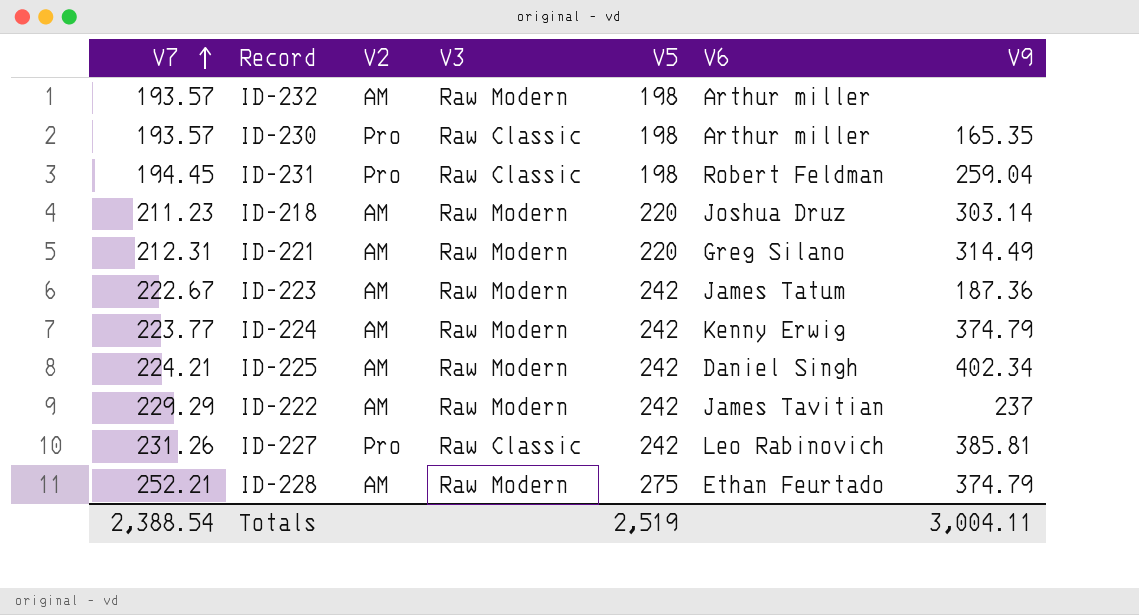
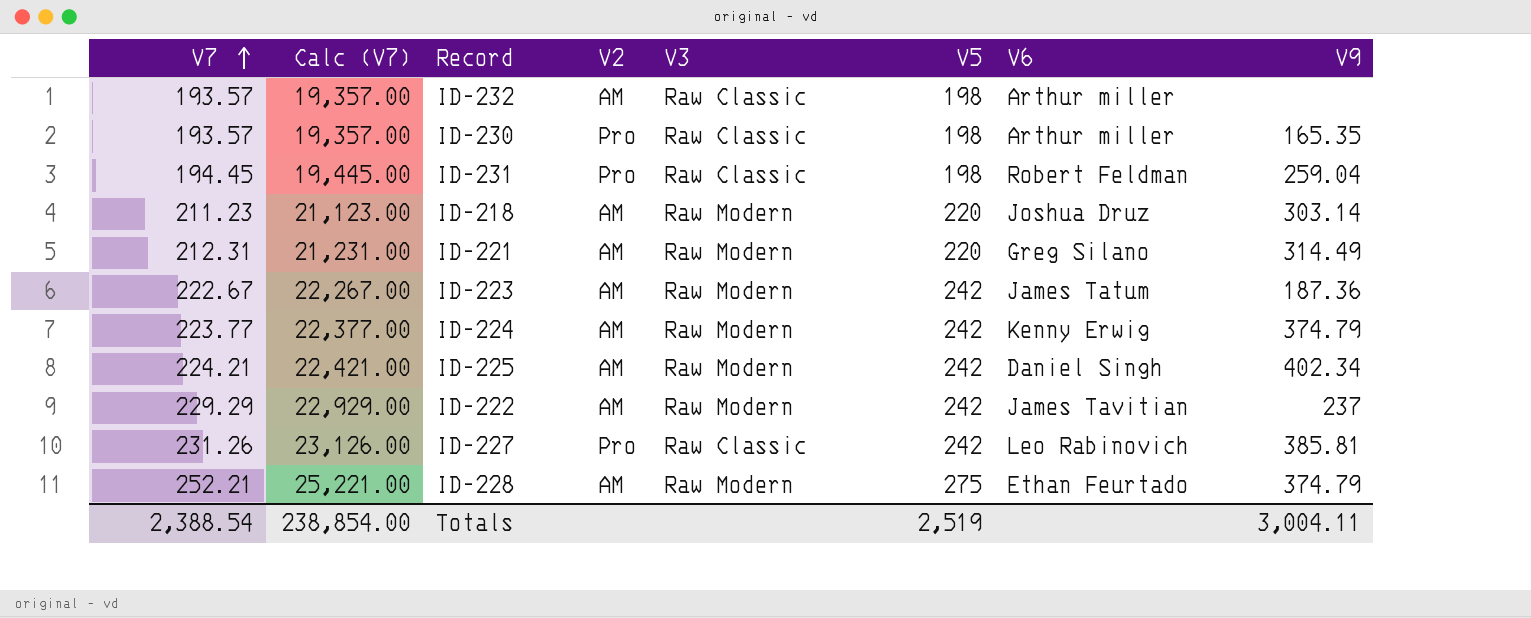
column Calc (V7) | formula: none -> [V7] * 100
ID-232 | V3: Raw Modern -> Raw Classic

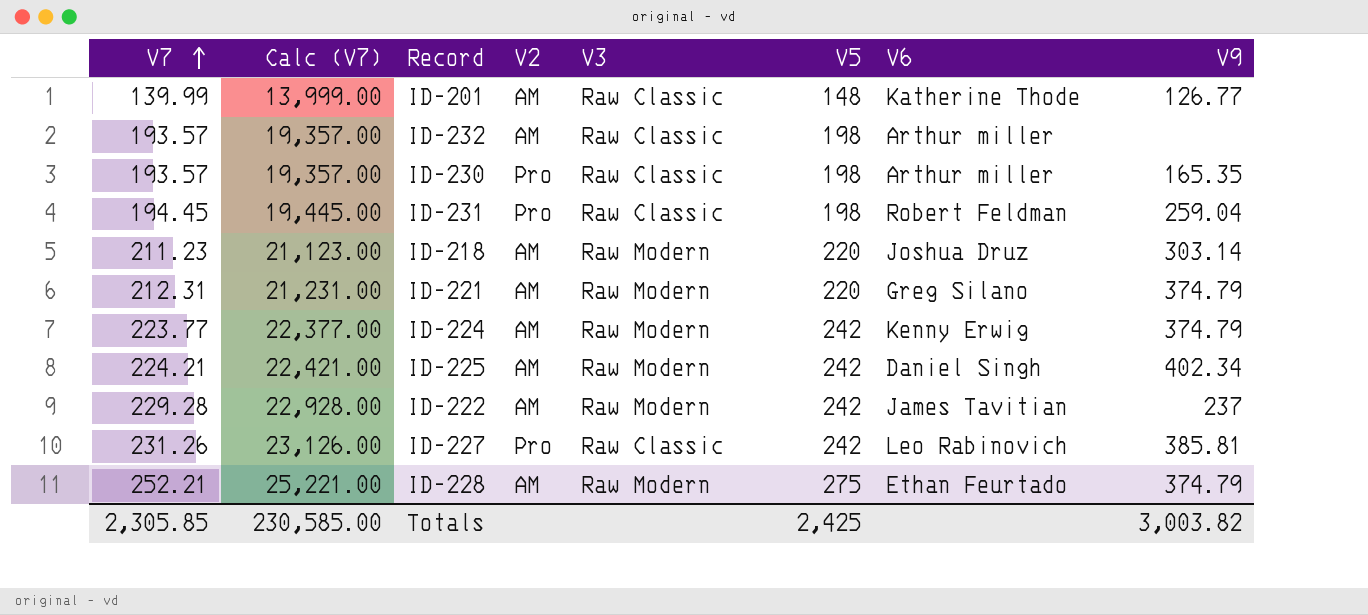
row ID-223: 222.67 | 22,267.00 | AM | Raw Modern | 242 | James Tatum | 187.36 -> none
row ID-201: none -> 139.99 | 13,999.00 | AM | Raw Classic | 148 | Katherine Thode | 126.77
ID-221 | V9: 314.49 -> 374.79
ID-222 | V7: 229.29 -> 229.28
ID-222 | Calc (V7): 22,929.00 -> 22,928.00
Totals | V7: 2,388.54 -> 2,305.85
Totals | Calc (V7): 238,854.00 -> 230,585.00
Totals | V5: 2,519 -> 2,425
Totals | V9: 3,004.11 -> 3,003.82

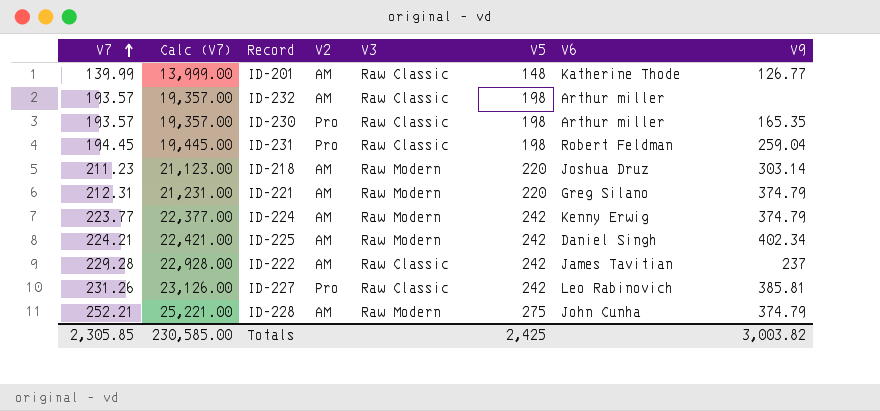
ID-222 | V3: Raw Modern -> Raw Classic
ID-228 | V6: Ethan Feurtado -> John Cunha

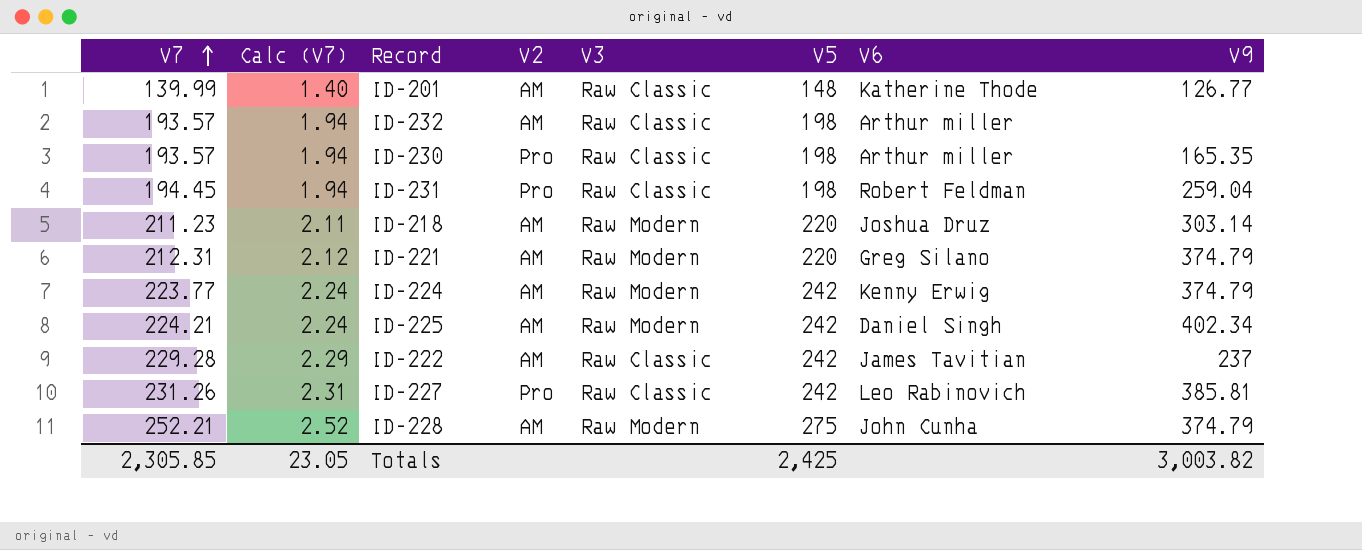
column Calc (V7) | formula: [V7] * 100 -> [V7] * 0.01
Totals | Calc (V7): 230,585.00 -> 23.05

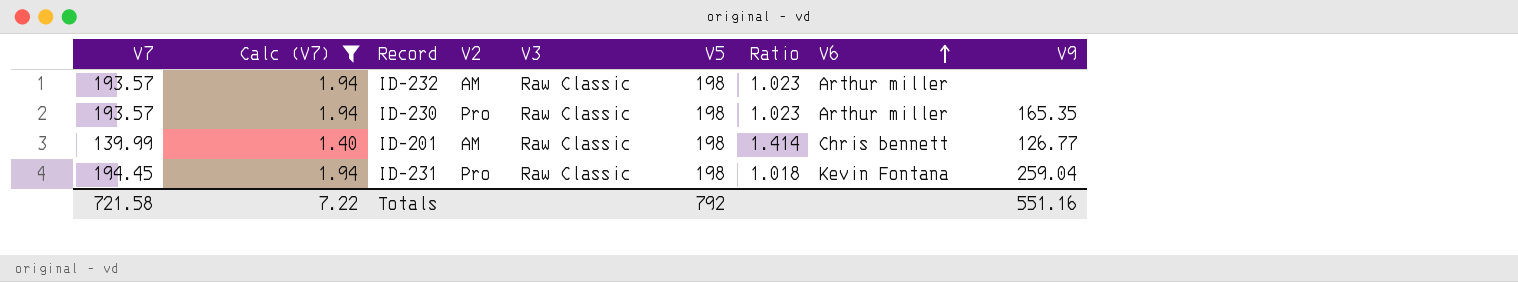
filter: none -> Calc (V7) <= 1.94
row order: V7 ascending -> V6 ascending
column Ratio | formula: none -> [V5] / [V7]
ID-201 | V5: 148 -> 198
ID-201 | V6: Katherine Thode -> Chris bennett
ID-231 | V6: Robert Feldman -> Kevin Fontana
Totals | V7: 2,305.85 -> 721.58
Totals | Calc (V7): 23.05 -> 7.22
Totals | V5: 2,425 -> 792
Totals | V9: 3,003.82 -> 551.16

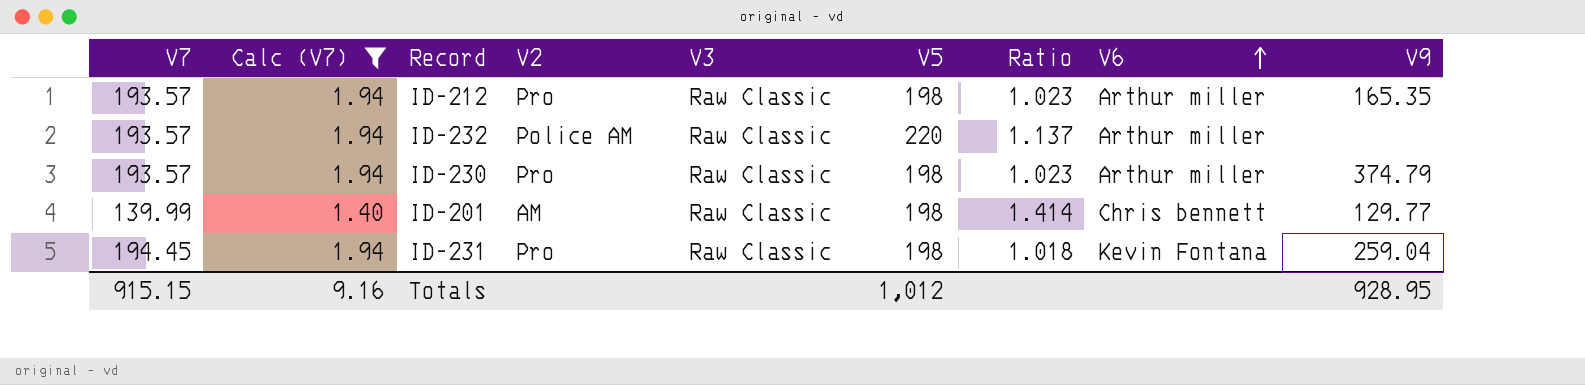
row ID-212: none -> 193.57 | 1.94 | Pro | Raw Classic | 198 | 1.023 | Arthur miller | 165.35
ID-232 | V2: AM -> Police AM
ID-232 | V5: 198 -> 220
ID-232 | Ratio: 1.023 -> 1.137
ID-230 | V9: 165.35 -> 374.79
ID-201 | V9: 126.77 -> 129.77
Totals | V7: 721.58 -> 915.15
Totals | Calc (V7): 7.22 -> 9.16
Totals | V5: 792 -> 1,012
Totals | V9: 551.16 -> 928.95

